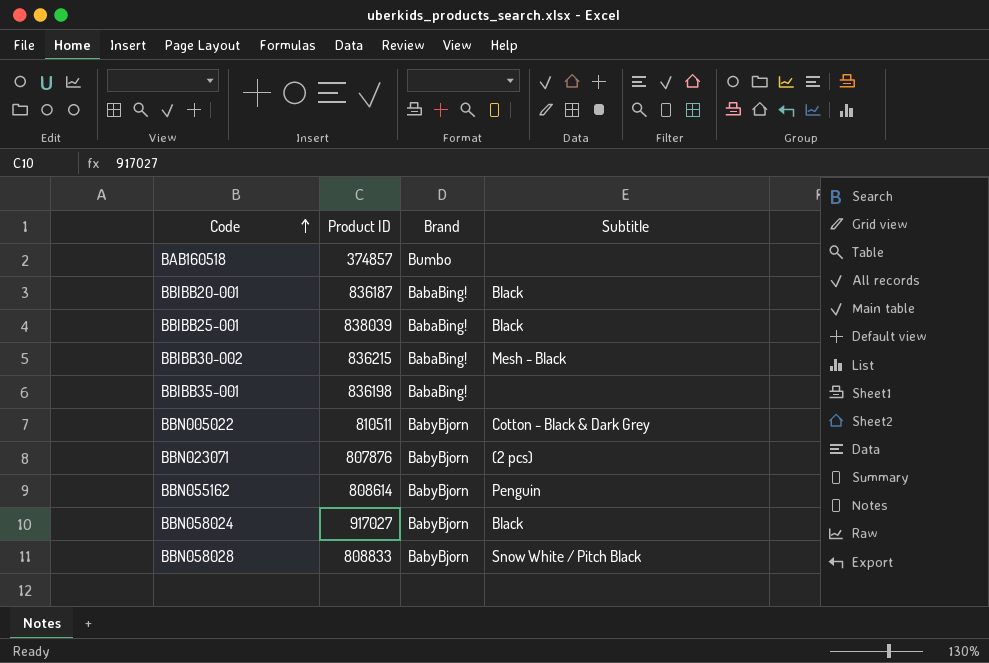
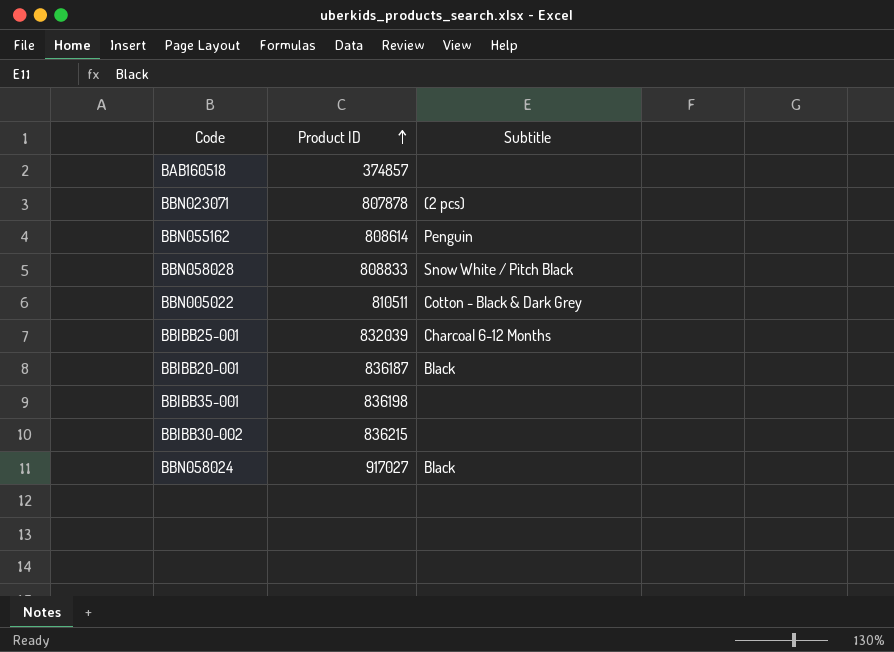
row order: Code ascending -> Product ID ascending
column Brand | position: 3 -> none
BBN023071 | Product ID: 807876 -> 807878
BBIBB25-001 | Product ID: 838039 -> 832039
BBIBB25-001 | Subtitle: Black -> Charcoal 6-12 Months
BBIBB30-002 | Subtitle: Mesh - Black -> none

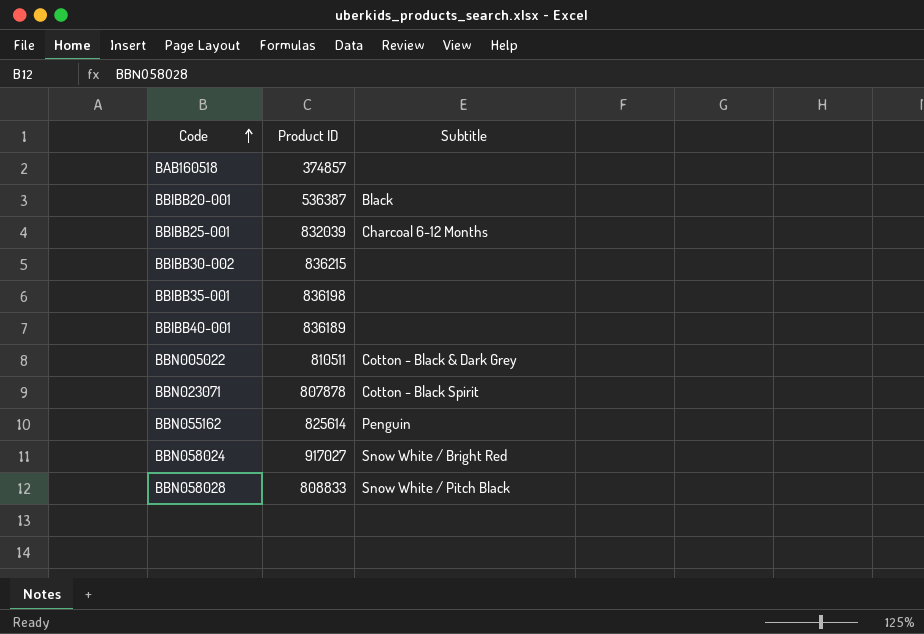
row order: Product ID ascending -> Code ascending
BBIBB20-001 | Product ID: 836187 -> 536387
row BBIBB40-001: none -> 836189 | none
BBN023071 | Subtitle: (2 pcs) -> Cotton - Black Spirit
BBN055162 | Product ID: 808614 -> 825614
BBN058024 | Subtitle: Black -> Snow White / Bright Red

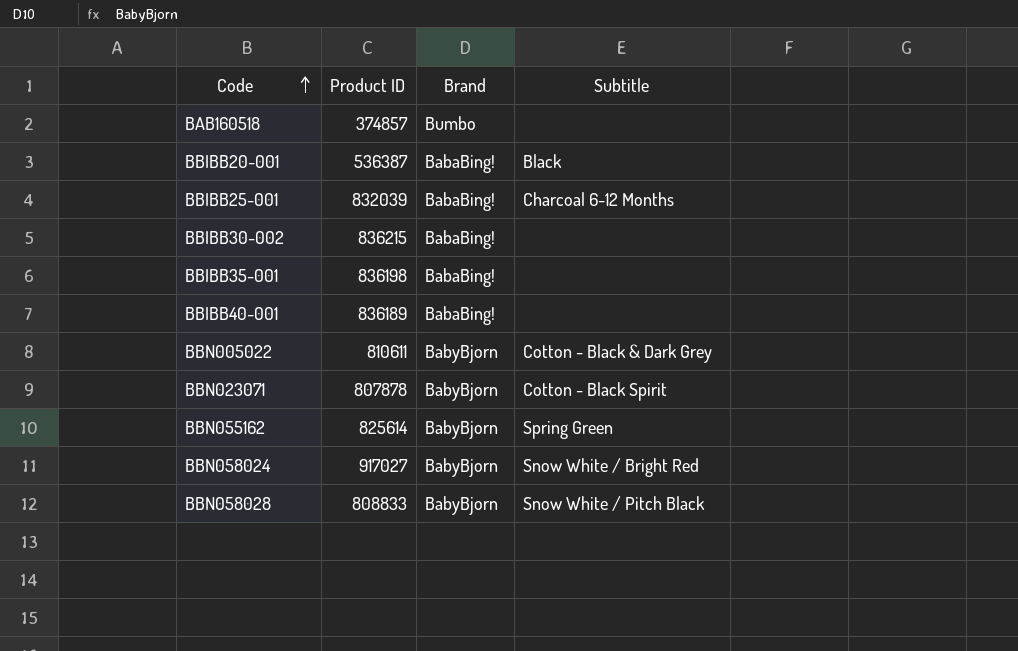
column Brand | position: none -> 3
BBN005022 | Product ID: 810511 -> 810611
BBN055162 | Subtitle: Penguin -> Spring Green

